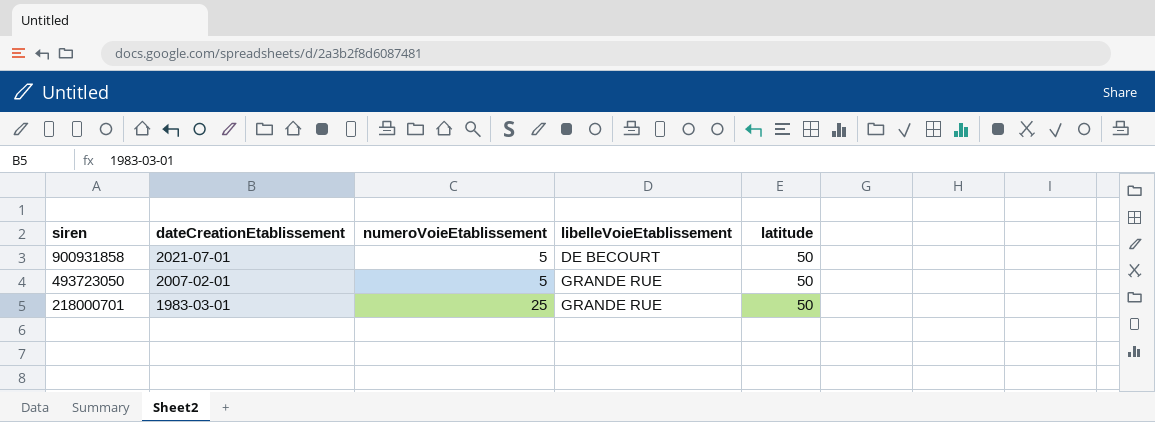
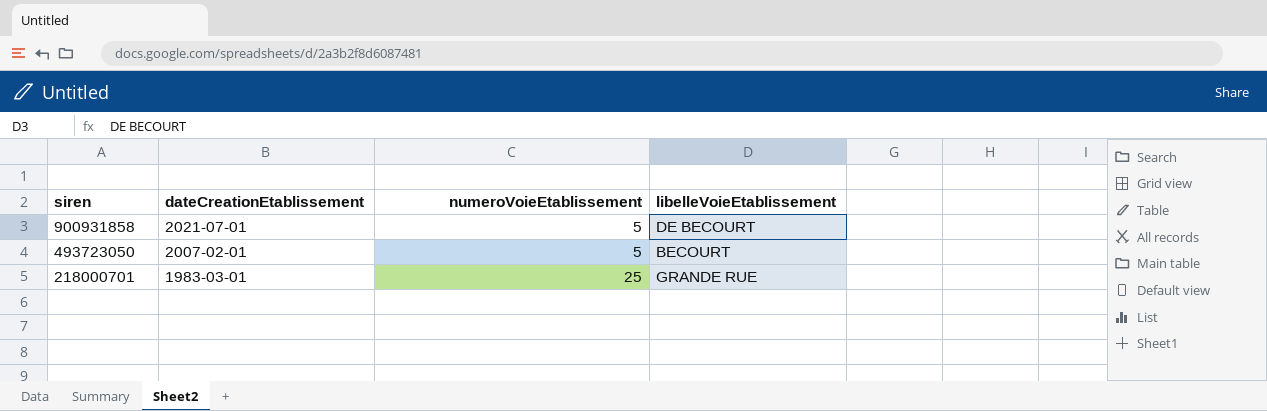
column latitude | position: 5 -> none
493723050 | libelleVoieEtablissement: GRANDE RUE -> BECOURT

